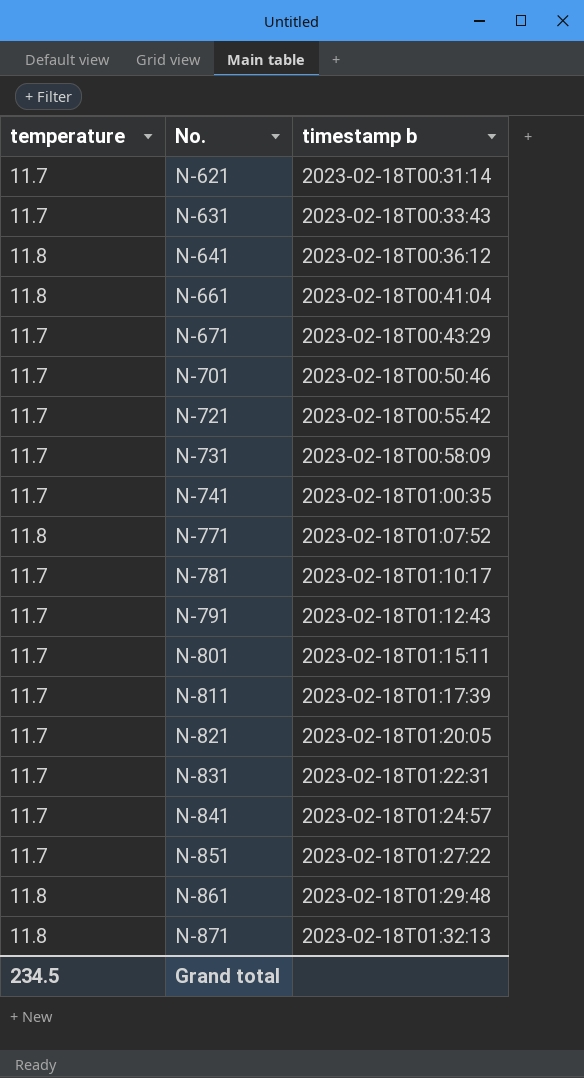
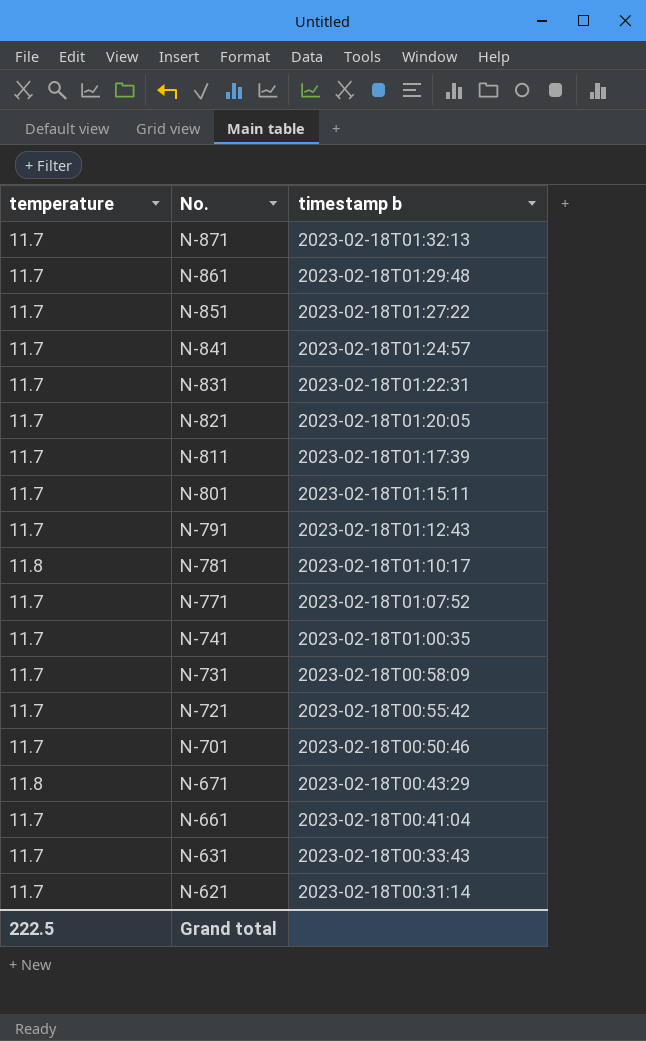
row order: No. ascending -> No. descending
row N-641: 11.8 | 2023-02-18T00:36:12 -> none
N-871 | temperature: 11.8 -> 11.7
N-861 | temperature: 11.8 -> 11.7
N-781 | temperature: 11.7 -> 11.8
N-771 | temperature: 11.8 -> 11.7
N-671 | temperature: 11.7 -> 11.8
N-661 | temperature: 11.8 -> 11.7
Grand total | temperature: 234.5 -> 222.5

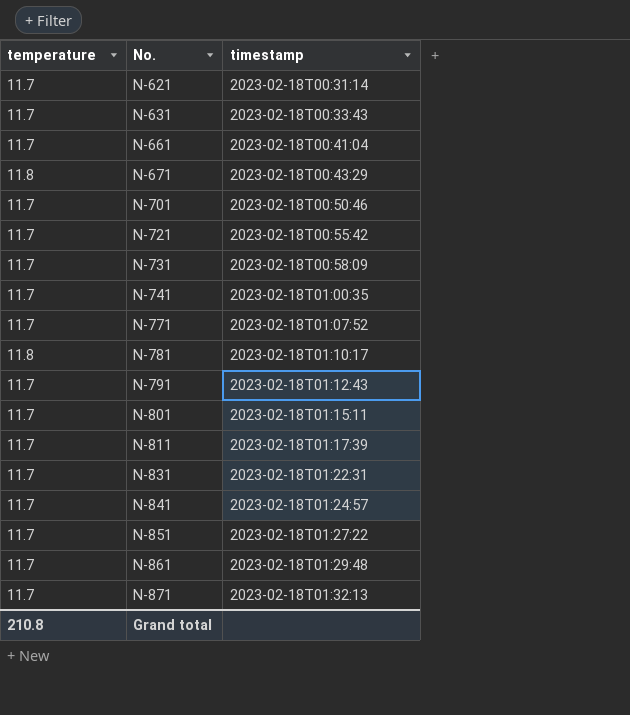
row order: No. descending -> No. ascending
column name: timestamp b -> timestamp
row N-821: 11.7 | 2023-02-18T01:20:05 -> none
Grand total | temperature: 222.5 -> 210.8

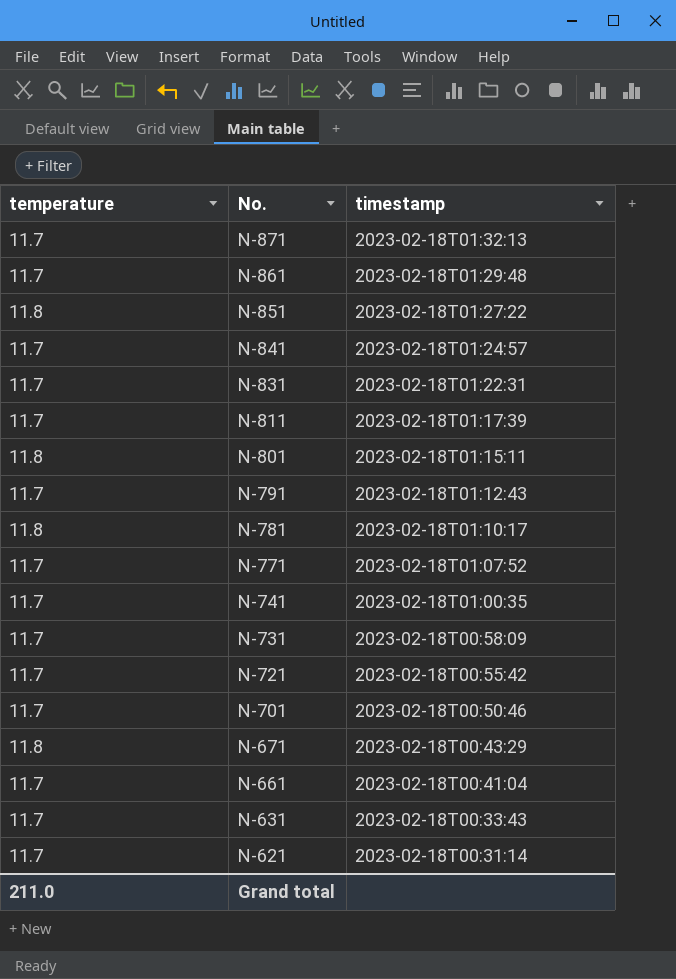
row order: No. ascending -> No. descending
N-851 | temperature: 11.7 -> 11.8
N-801 | temperature: 11.7 -> 11.8
Grand total | temperature: 210.8 -> 211.0

